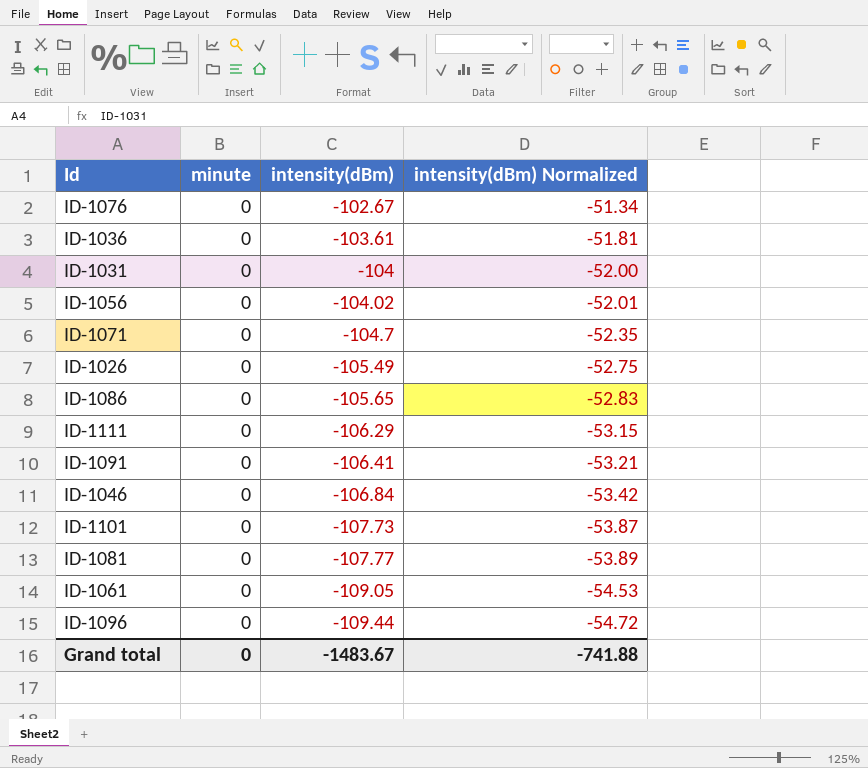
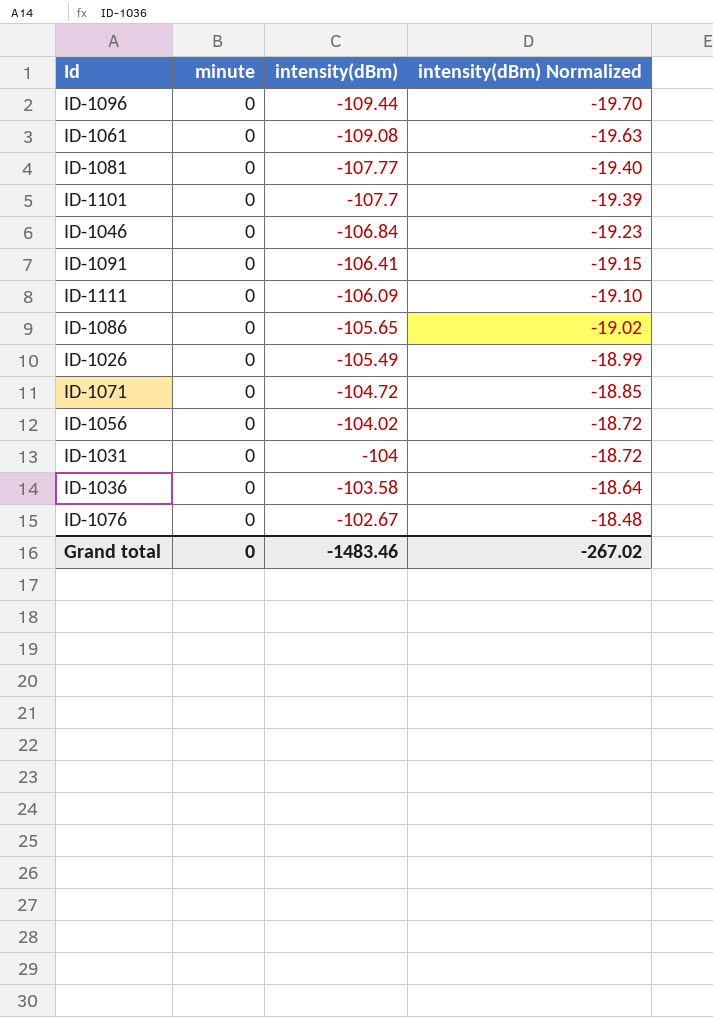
row order: intensity(dBm) descending -> intensity(dBm) ascending
column intensity(dBm) Normalized | formula: [intensity(dBm)] * 0.5 -> [intensity(dBm)] * 0.18
ID-1061 | intensity(dBm): -109.05 -> -109.08
ID-1101 | intensity(dBm): -107.73 -> -107.7
ID-1111 | intensity(dBm): -106.29 -> -106.09
ID-1071 | intensity(dBm): -104.7 -> -104.72
ID-1036 | intensity(dBm): -103.61 -> -103.58
Grand total | intensity(dBm): -1483.67 -> -1483.46
Grand total | intensity(dBm) Normalized: -741.88 -> -267.02

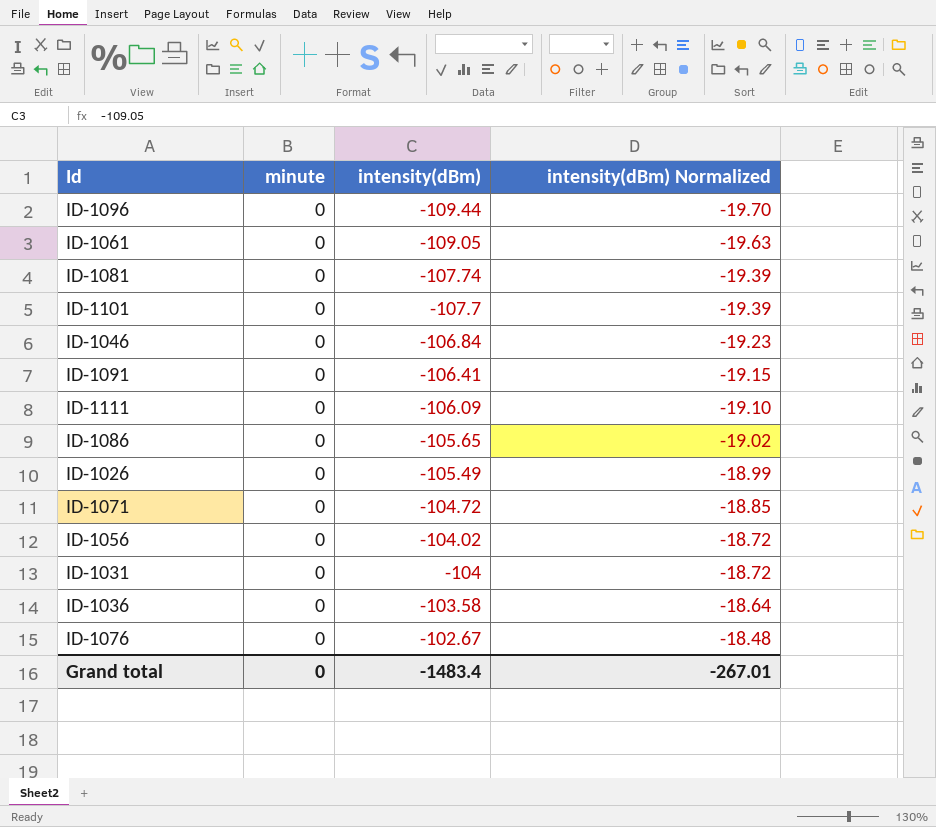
ID-1061 | intensity(dBm): -109.08 -> -109.05
ID-1081 | intensity(dBm): -107.77 -> -107.74
ID-1081 | intensity(dBm) Normalized: -19.40 -> -19.39
Grand total | intensity(dBm): -1483.46 -> -1483.4
Grand total | intensity(dBm) Normalized: -267.02 -> -267.01

